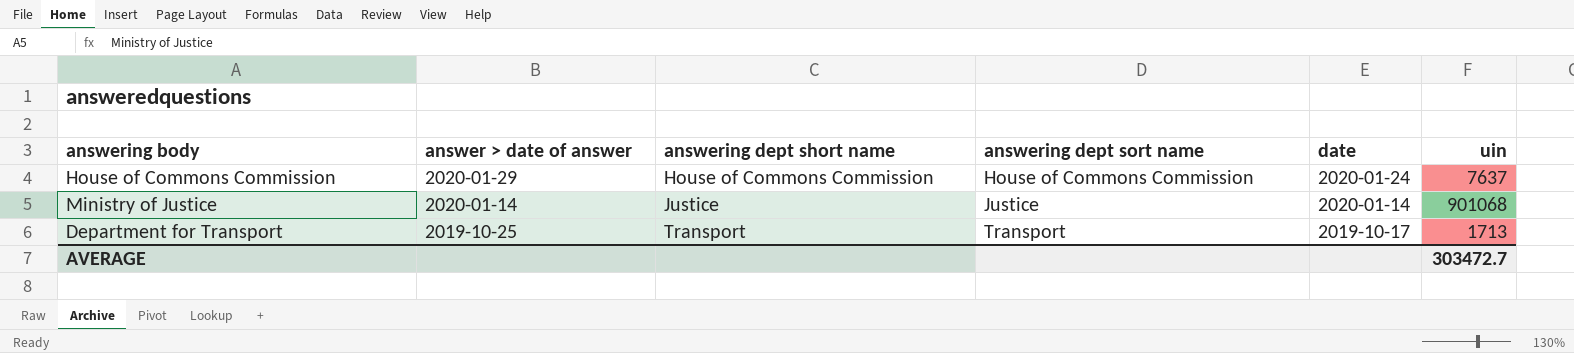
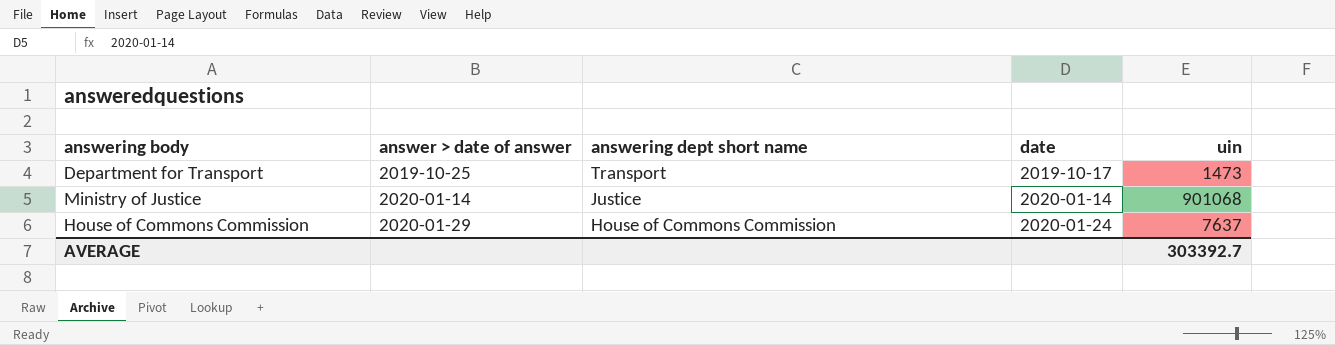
row order: answer > date of answer descending -> answer > date of answer ascending
column answering dept sort name | position: 4 -> none
Department for Transport | uin: 1713 -> 1473
AVERAGE | uin: 303472.7 -> 303392.7

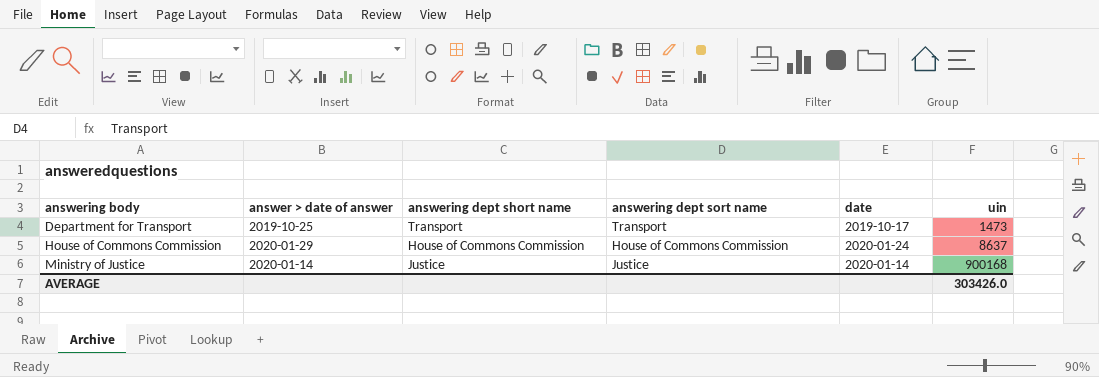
row order: answer > date of answer ascending -> answering body ascending
column answering dept sort name | position: none -> 4
House of Commons Commission | uin: 7637 -> 8637
Ministry of Justice | uin: 901068 -> 900168
AVERAGE | uin: 303392.7 -> 303426.0

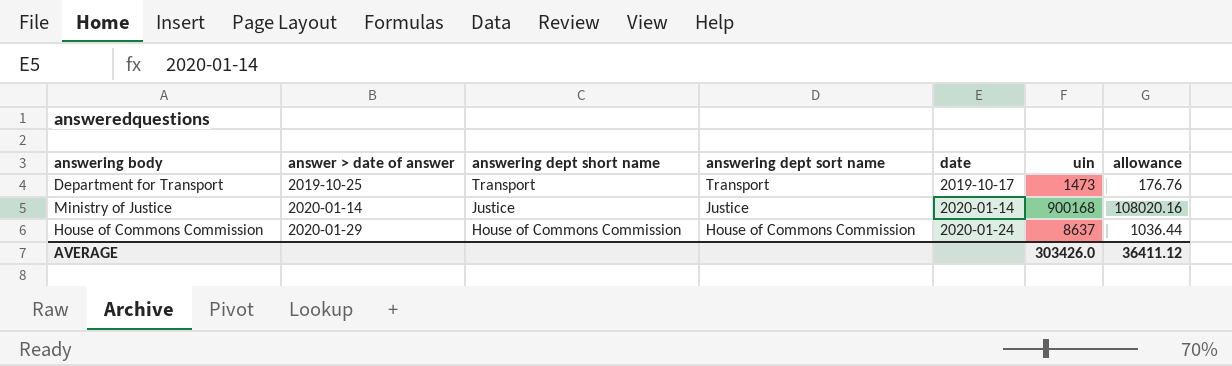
row order: answering body ascending -> answer > date of answer ascending
column allowance | formula: none -> [uin] * 0.12

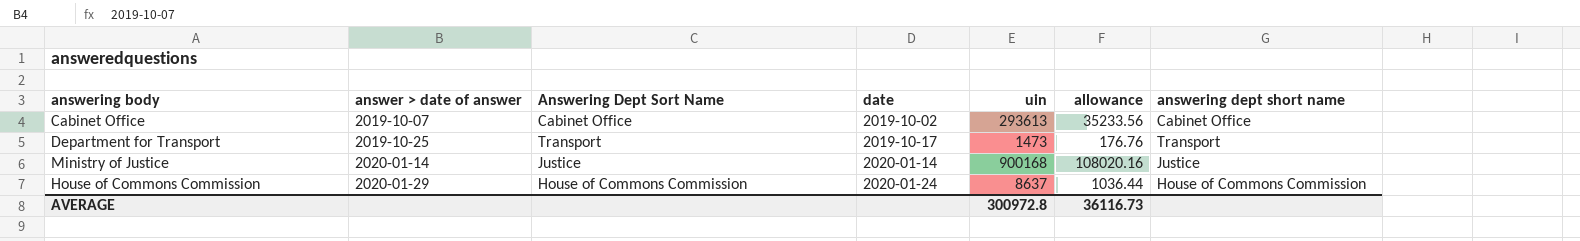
column name: answering dept sort name -> Answering Dept Sort Name
column answering dept short name | position: 3 -> 7
row Cabinet Office: none -> 2019-10-07 | Cabinet Office | 2019-10-02 | 293613 | 35233.56 | Cabinet Office
AVERAGE | uin: 303426.0 -> 300972.8
AVERAGE | allowance: 36411.12 -> 36116.73

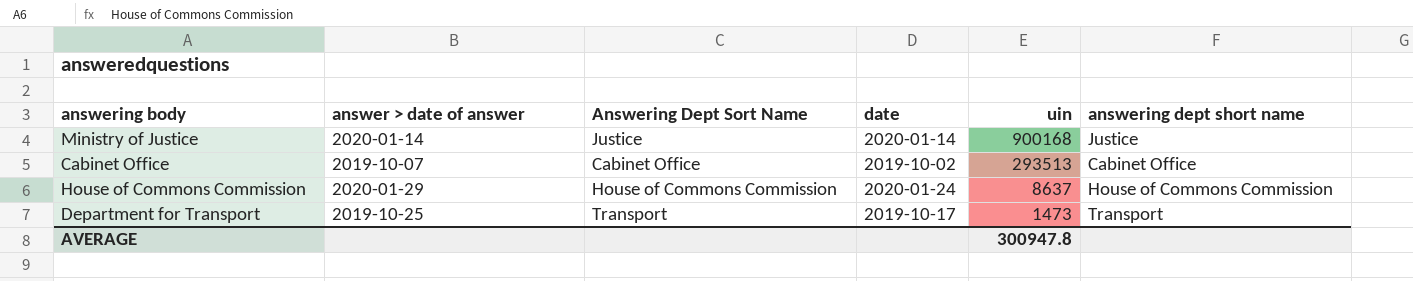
row order: answer > date of answer ascending -> uin descending
column allowance | formula: [uin] * 0.12 -> none
Cabinet Office | uin: 293613 -> 293513
AVERAGE | uin: 300972.8 -> 300947.8

